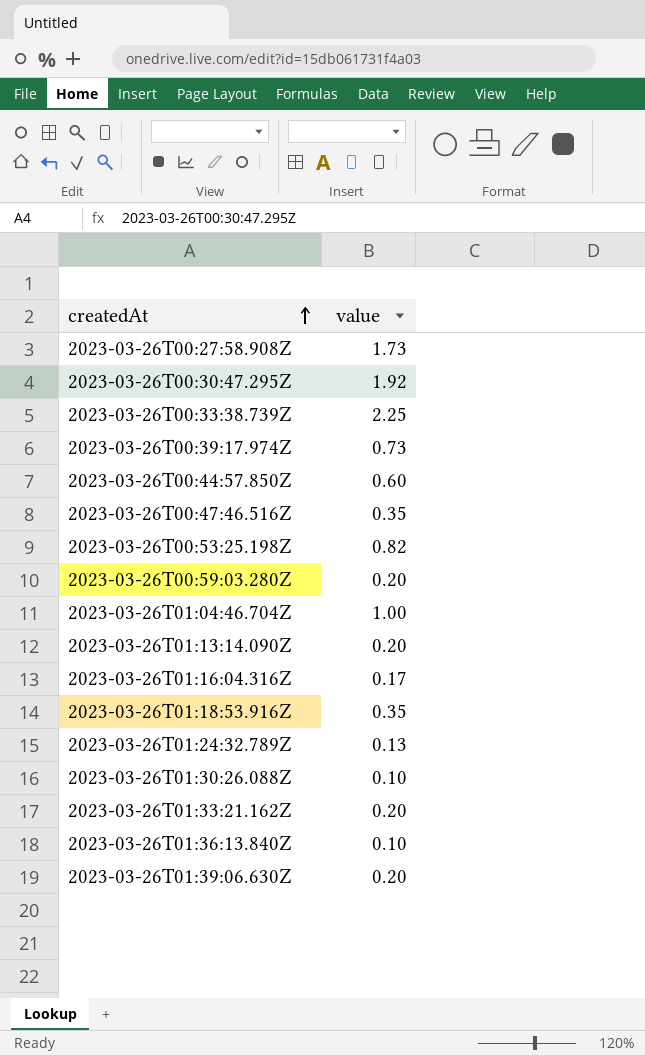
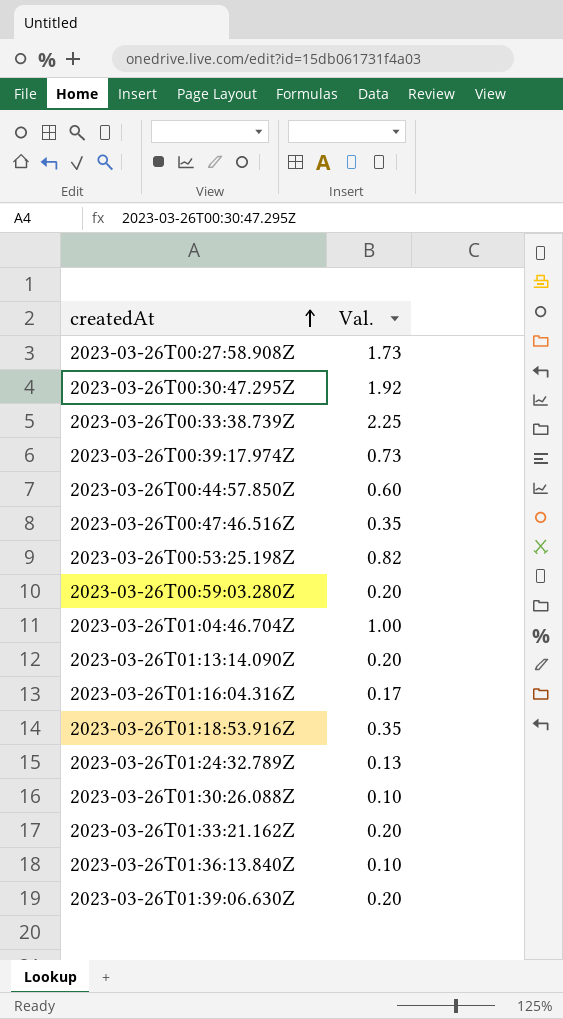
column name: value -> Val.

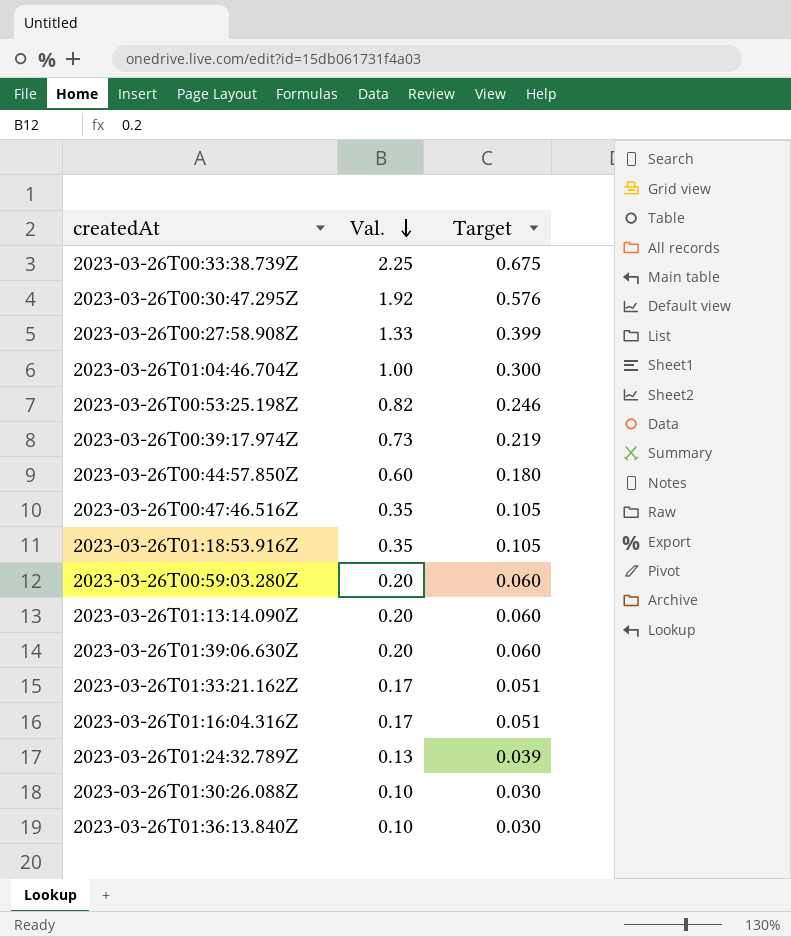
row order: createdAt ascending -> Val. descending
column Target | formula: none -> [Val.] * 0.3
2023-03-26T00:27:58.908Z | Val.: 1.73 -> 1.33
2023-03-26T01:33:21.162Z | Val.: 0.20 -> 0.17

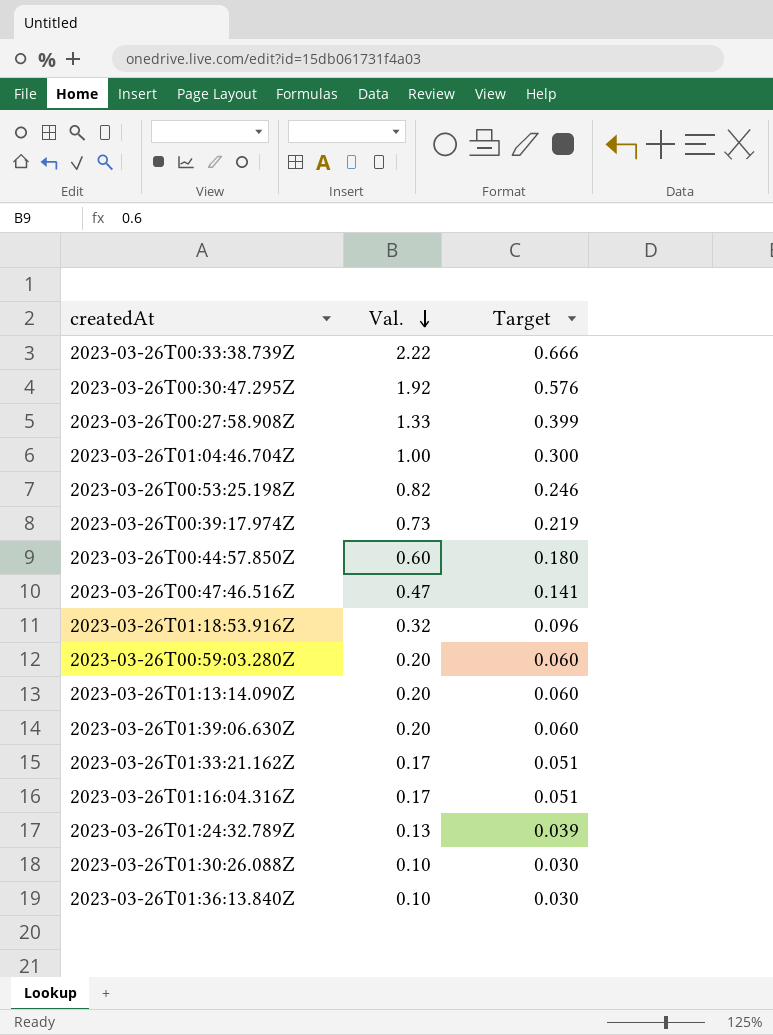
2023-03-26T00:33:38.739Z | Val.: 2.25 -> 2.22
2023-03-26T00:33:38.739Z | Target: 0.675 -> 0.666
2023-03-26T00:47:46.516Z | Val.: 0.35 -> 0.47
2023-03-26T00:47:46.516Z | Target: 0.105 -> 0.141
2023-03-26T01:18:53.916Z | Val.: 0.35 -> 0.32
2023-03-26T01:18:53.916Z | Target: 0.105 -> 0.096

